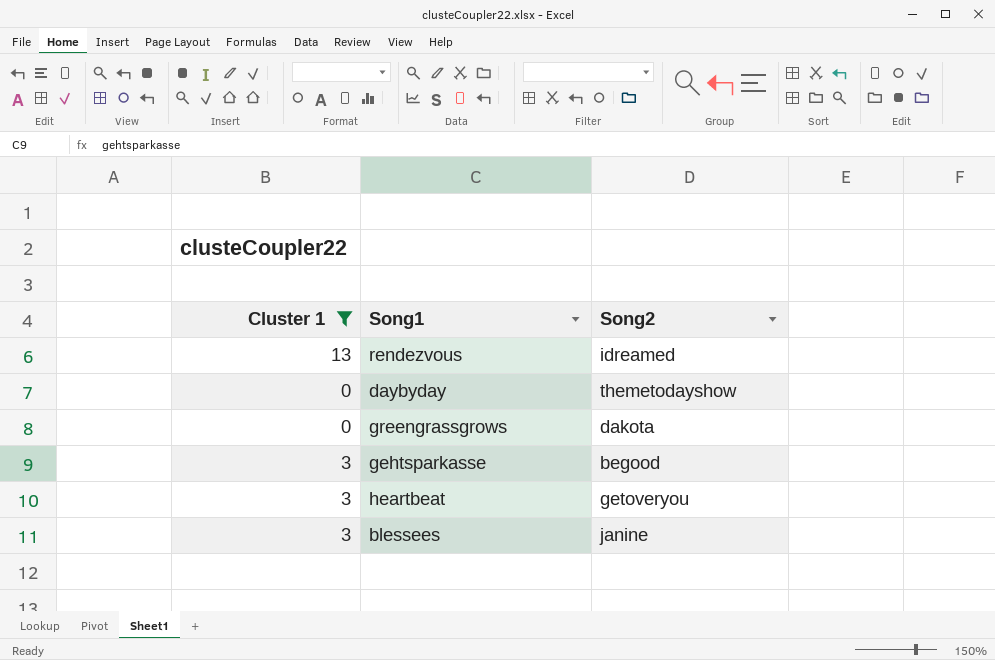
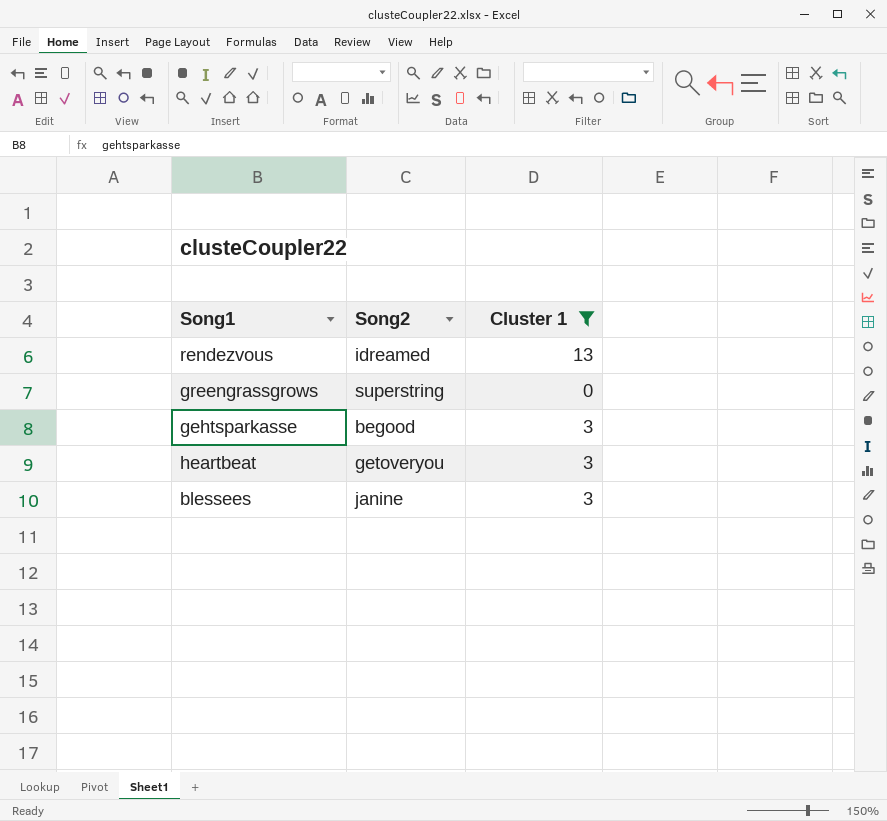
column Cluster 1 | position: 1 -> 3
row daybyday: 0 | themetodayshow -> none
greengrassgrows | Song2: dakota -> superstring

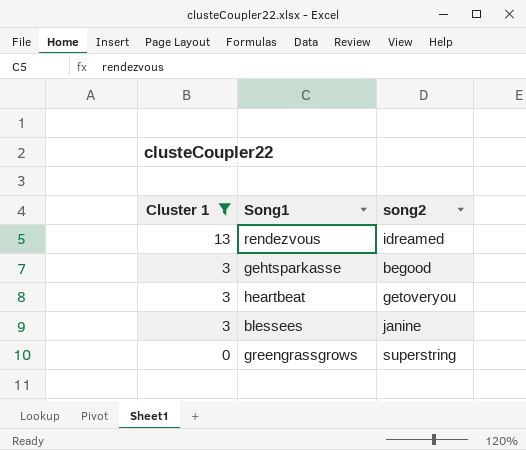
row order: none -> Cluster 1 descending
column Cluster 1 | position: 3 -> 1
column name: Song2 -> song2

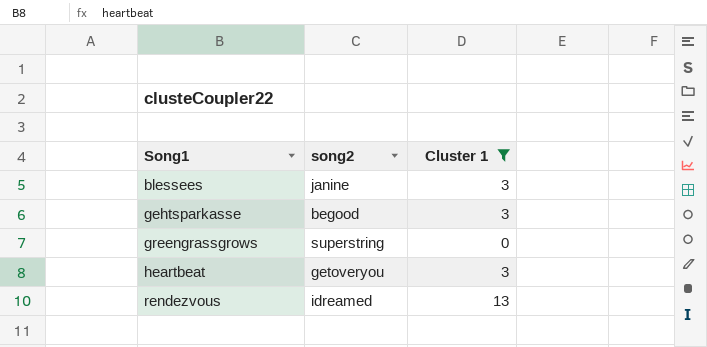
row order: Cluster 1 descending -> Song1 ascending
column Cluster 1 | position: 1 -> 3

